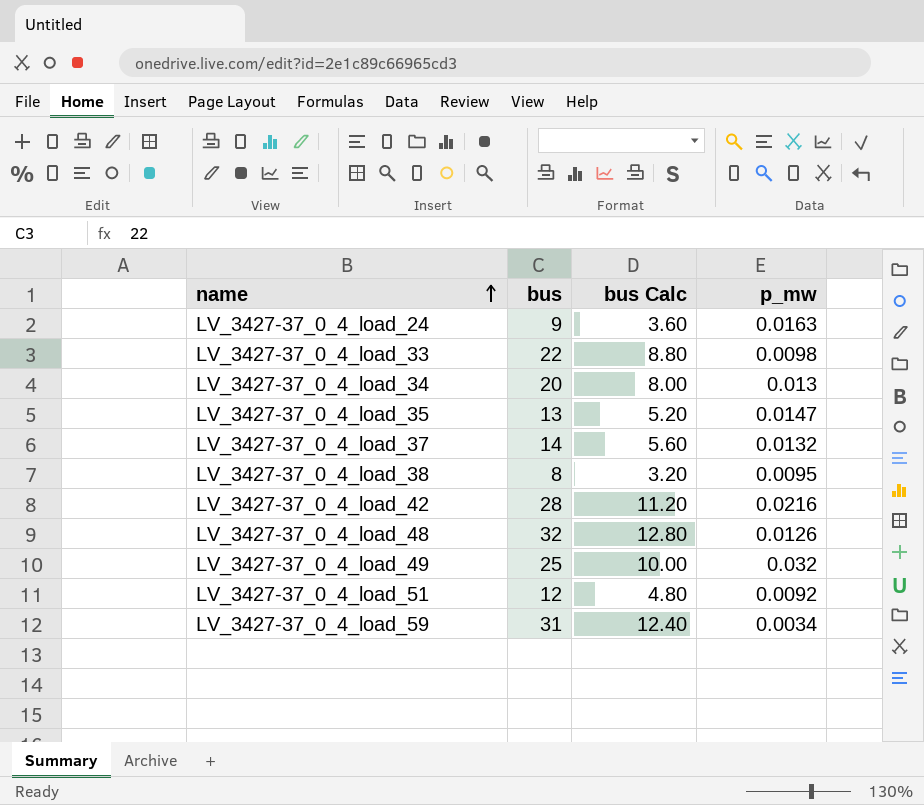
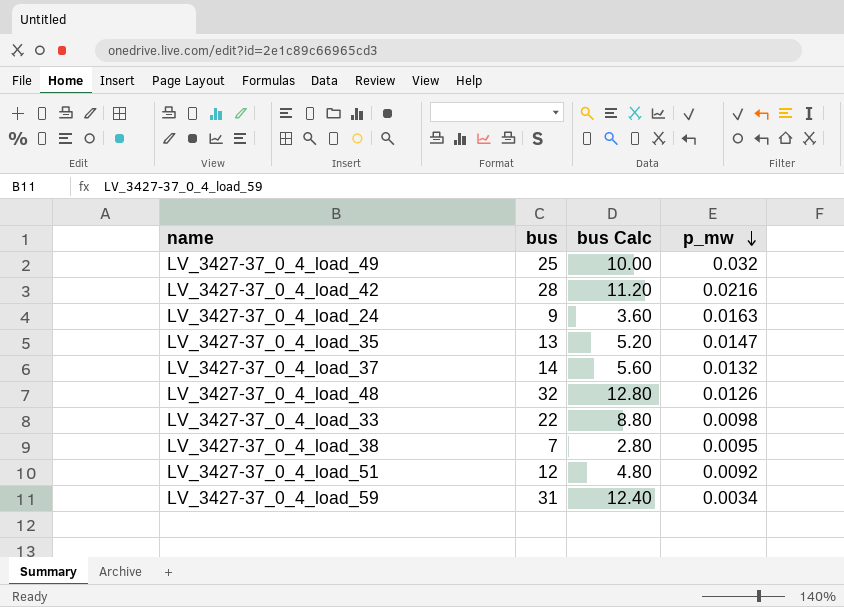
row order: name ascending -> p_mw descending
row LV_3427-37_0_4_load_34: 20 | 8.00 | 0.013 -> none
LV_3427-37_0_4_load_38 | bus: 8 -> 7
LV_3427-37_0_4_load_38 | bus Calc: 3.20 -> 2.80

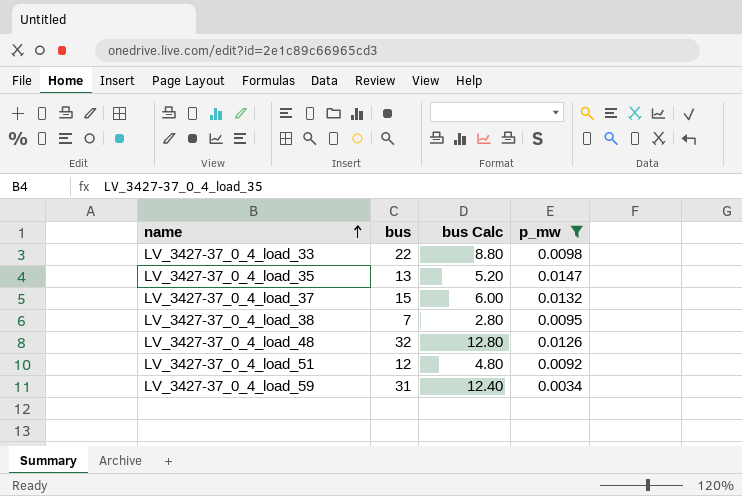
filter: none -> p_mw <= 0.0147
row order: p_mw descending -> name ascending
LV_3427-37_0_4_load_37 | bus: 14 -> 15
LV_3427-37_0_4_load_37 | bus Calc: 5.60 -> 6.00

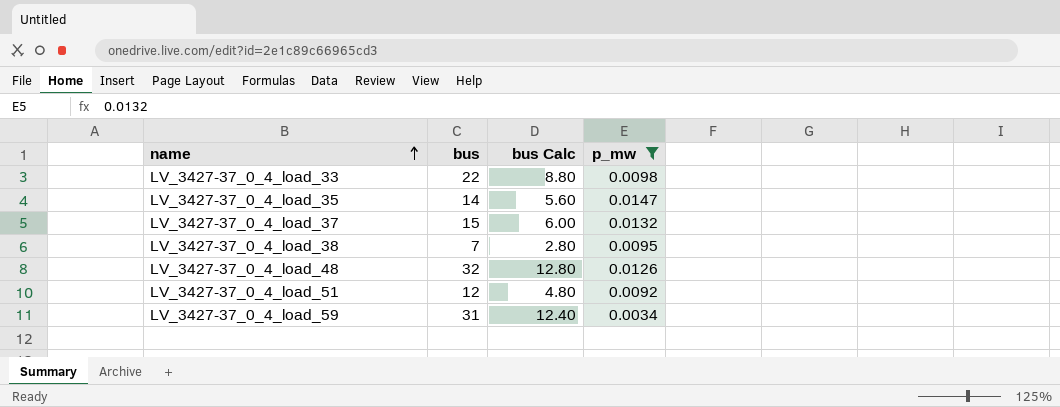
LV_3427-37_0_4_load_35 | bus: 13 -> 14
LV_3427-37_0_4_load_35 | bus Calc: 5.20 -> 5.60

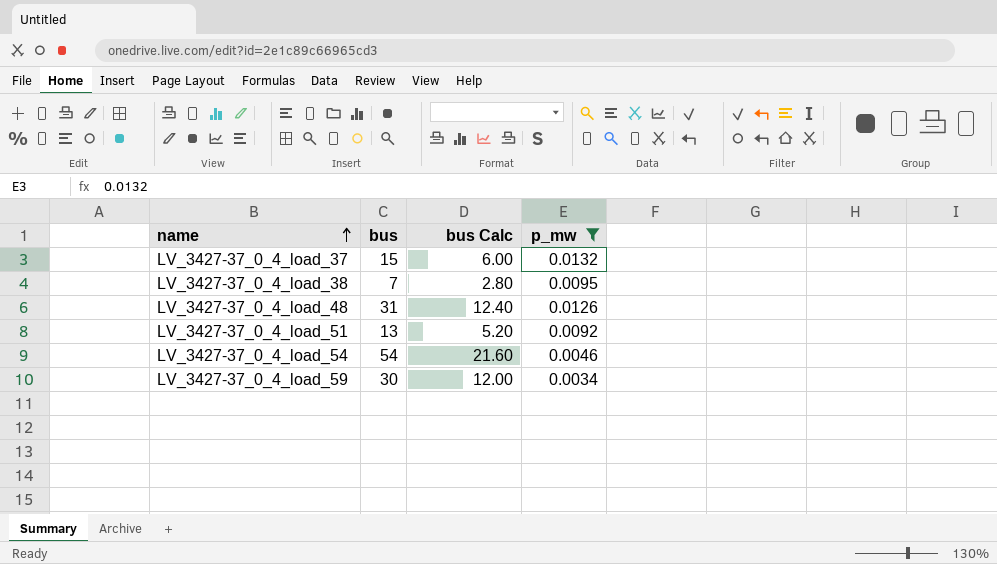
row LV_3427-37_0_4_load_33: 22 | 8.80 | 0.0098 -> none
row LV_3427-37_0_4_load_35: 14 | 5.60 | 0.0147 -> none
LV_3427-37_0_4_load_48 | bus: 32 -> 31
LV_3427-37_0_4_load_48 | bus Calc: 12.80 -> 12.40
LV_3427-37_0_4_load_51 | bus: 12 -> 13
LV_3427-37_0_4_load_51 | bus Calc: 4.80 -> 5.20
row LV_3427-37_0_4_load_54: none -> 54 | 21.60 | 0.0046
LV_3427-37_0_4_load_59 | bus: 31 -> 30
LV_3427-37_0_4_load_59 | bus Calc: 12.40 -> 12.00

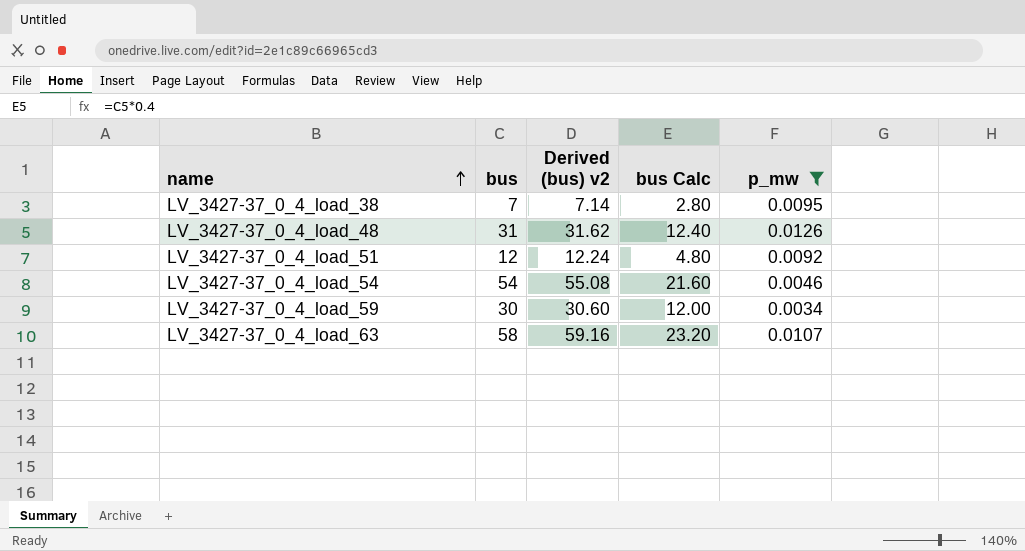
column Derived (bus) v2 | formula: none -> [bus] * 1.02
row LV_3427-37_0_4_load_37: 15 | 6.00 | 0.0132 -> none
LV_3427-37_0_4_load_51 | bus: 13 -> 12
LV_3427-37_0_4_load_51 | bus Calc: 5.20 -> 4.80
row LV_3427-37_0_4_load_63: none -> 58 | 59.16 | 23.20 | 0.0107

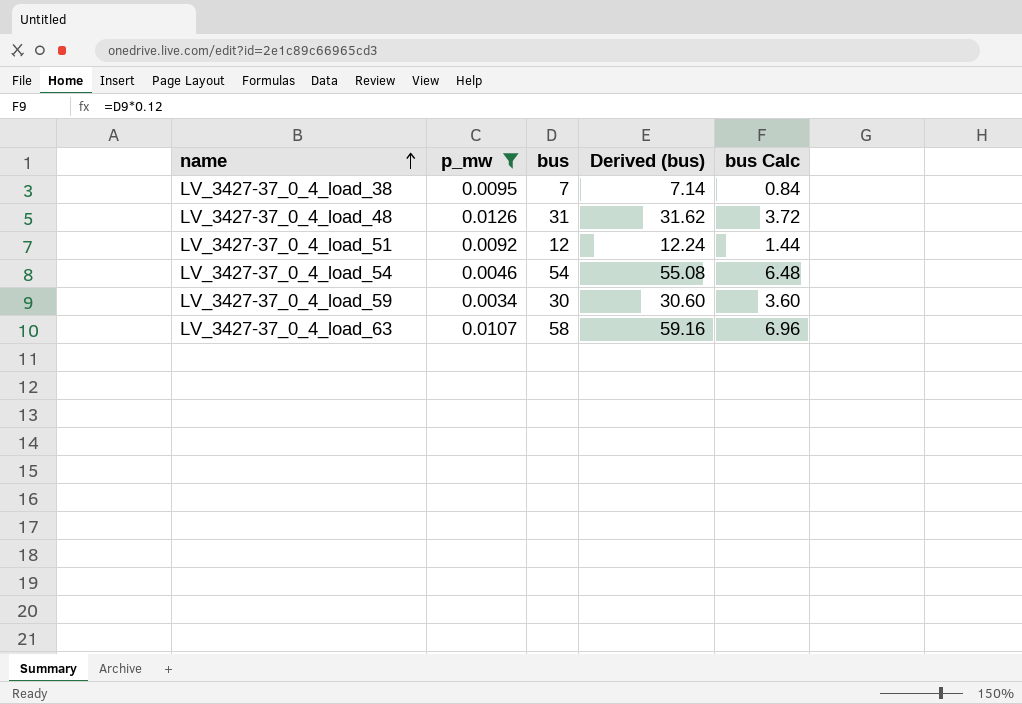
column p_mw | position: 5 -> 2
column name: Derived (bus) v2 -> Derived (bus)
column bus Calc | formula: [bus] * 0.4 -> [bus] * 0.12

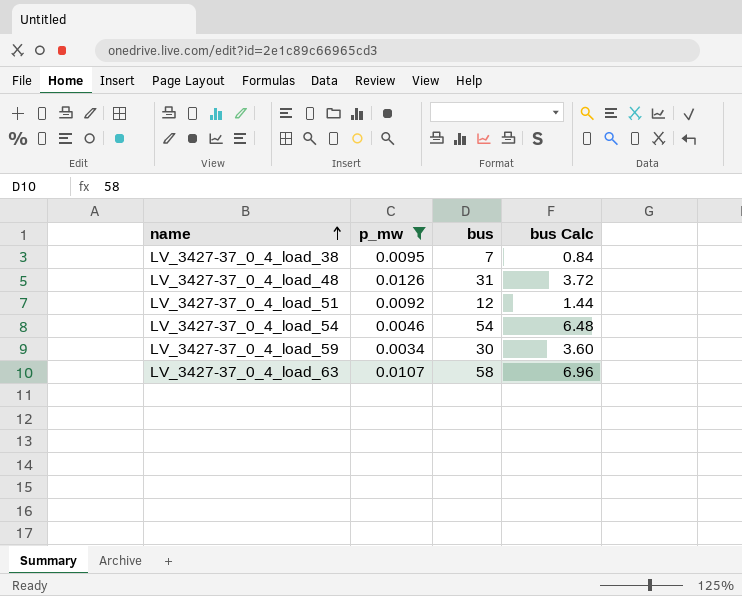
column Derived (bus) | formula: [bus] * 1.02 -> none

